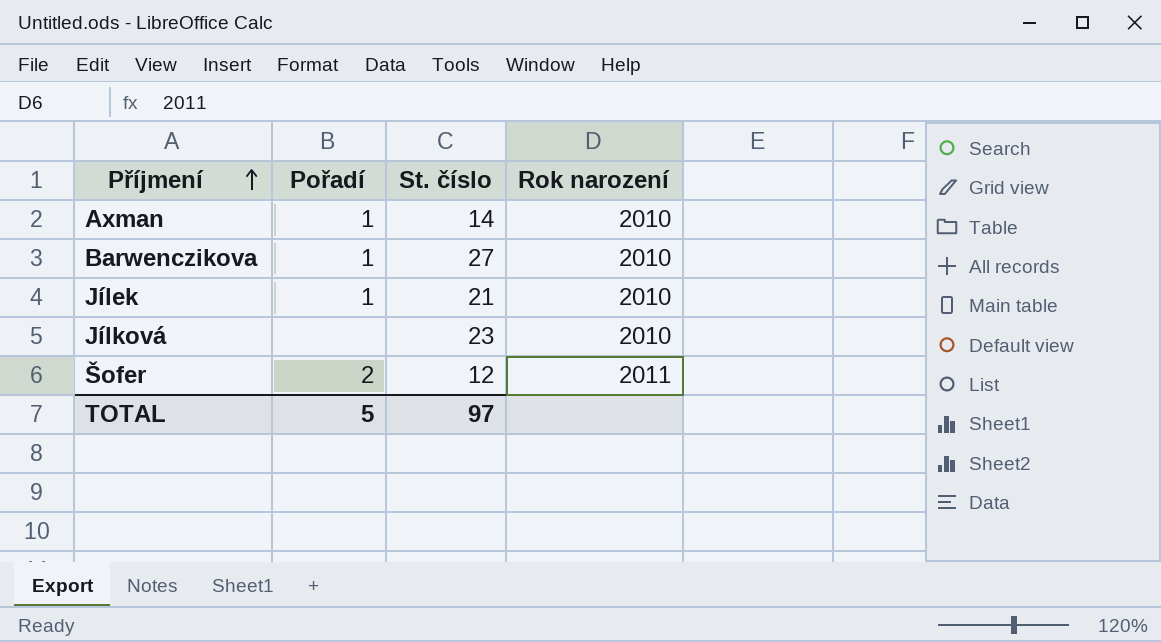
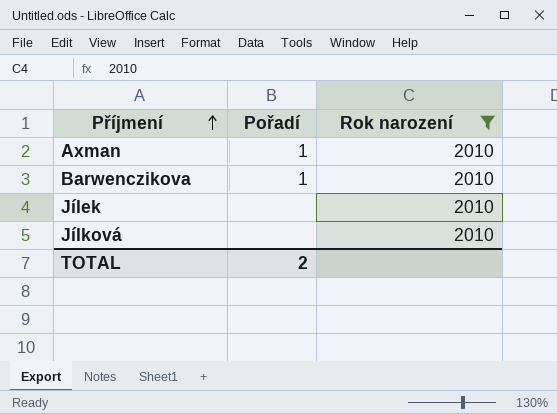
filter: none -> Rok narození = 2010
column St. číslo | position: 3 -> none
Jílek | Pořadí: 1 -> none
TOTAL | Pořadí: 5 -> 2

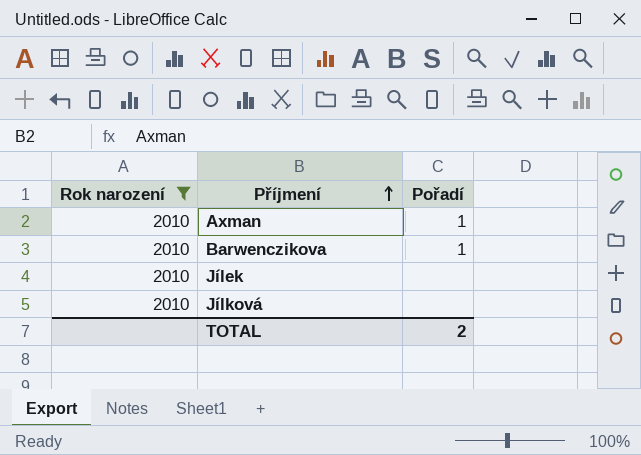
column Rok narození | position: 3 -> 1

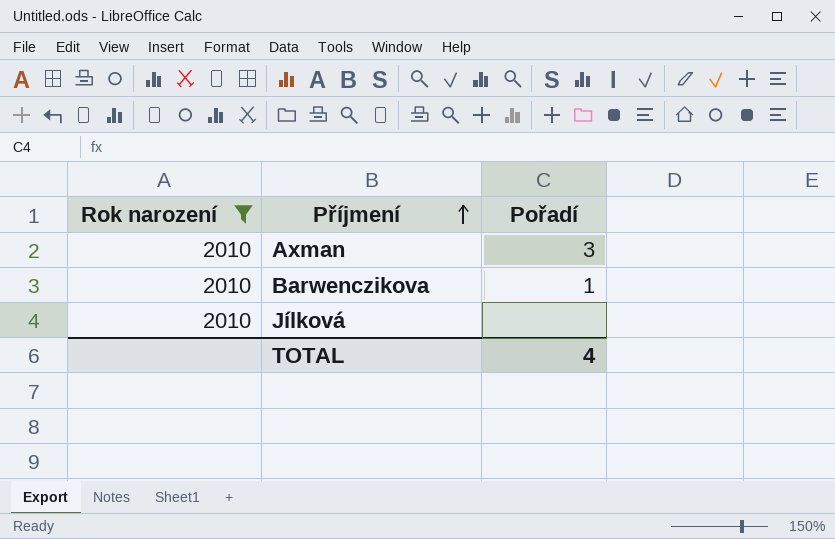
row Jílek: 2010 | none -> none
Axman | Pořadí: 1 -> 3
TOTAL | Pořadí: 2 -> 4

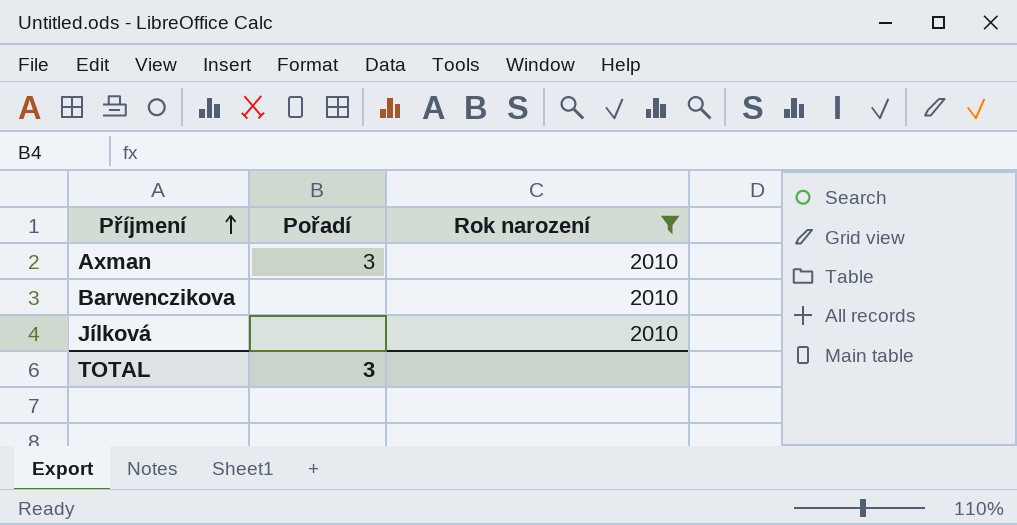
column Rok narození | position: 1 -> 3
Barwenczikova | Pořadí: 1 -> none
TOTAL | Pořadí: 4 -> 3

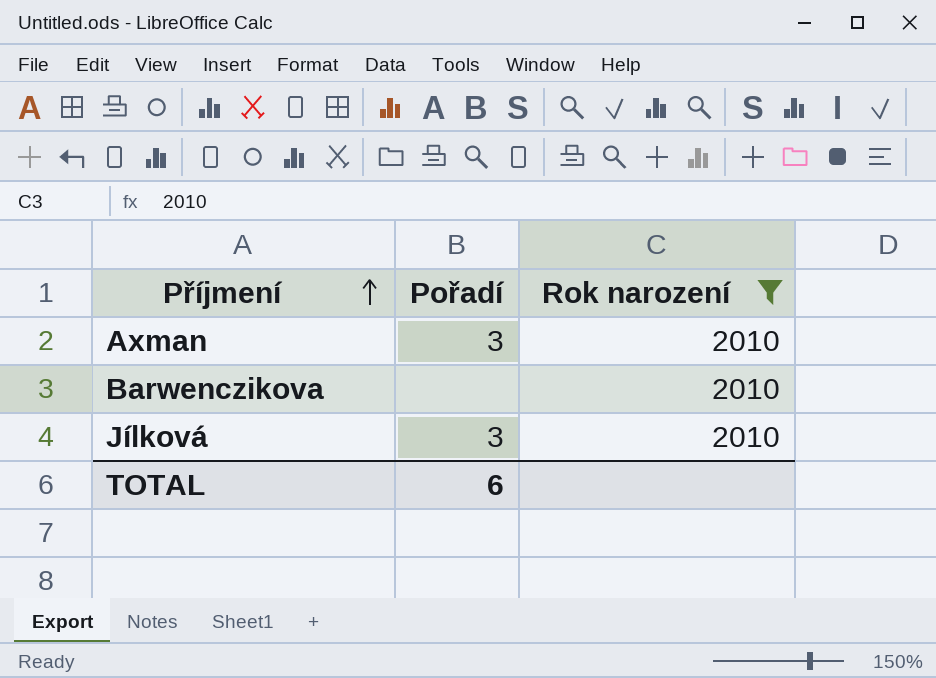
Jílková | Pořadí: none -> 3
TOTAL | Pořadí: 3 -> 6

